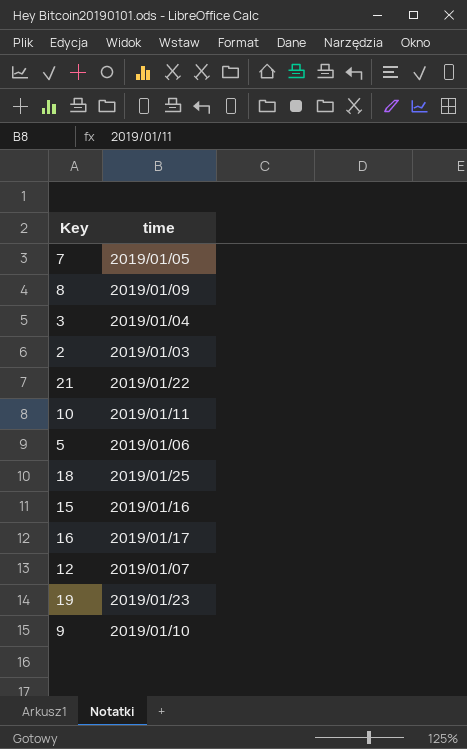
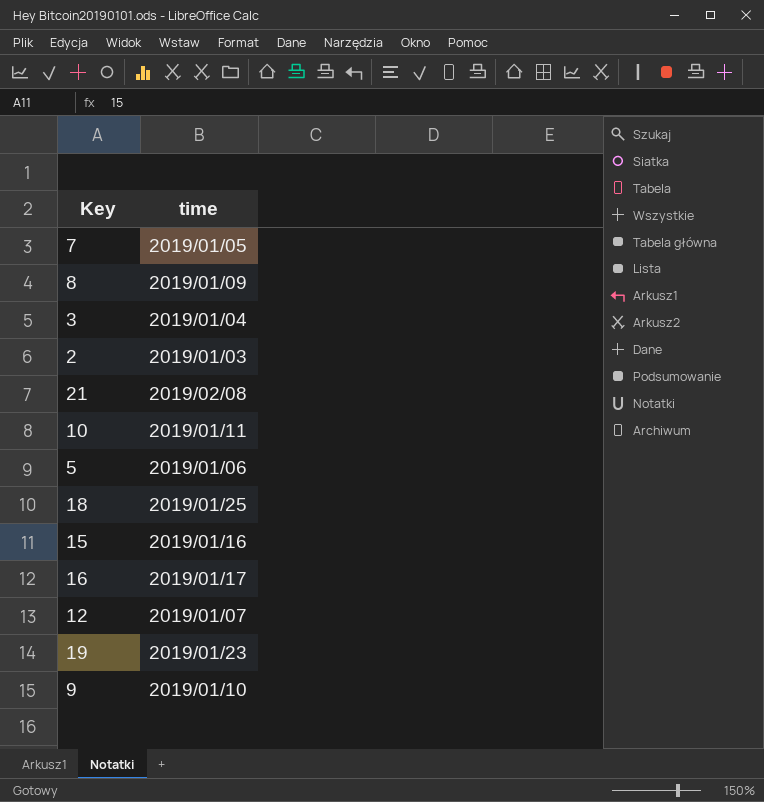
21 | time: 2019/01/22 -> 2019/02/08

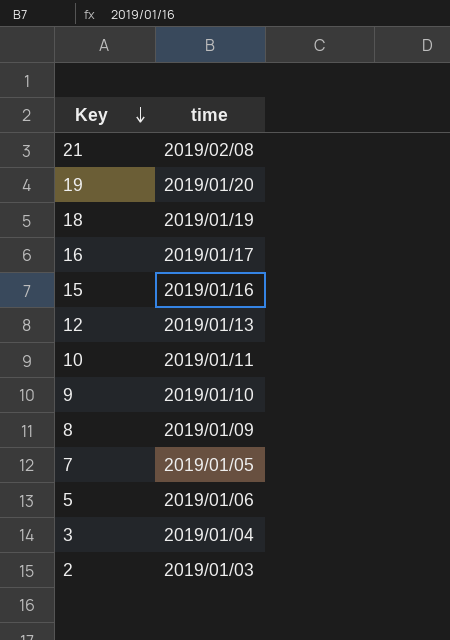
row order: none -> Key descending
19 | time: 2019/01/23 -> 2019/01/20
18 | time: 2019/01/25 -> 2019/01/19
12 | time: 2019/01/07 -> 2019/01/13

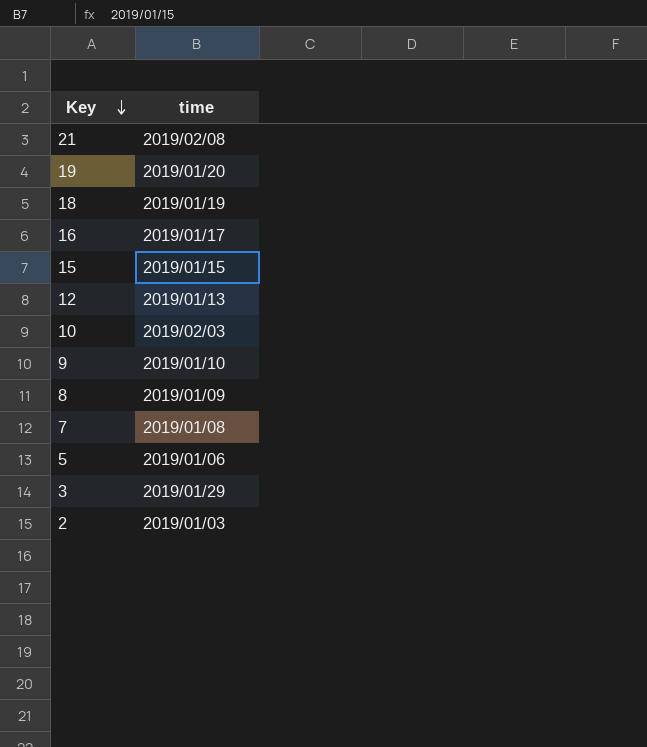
15 | time: 2019/01/16 -> 2019/01/15
10 | time: 2019/01/11 -> 2019/02/03
7 | time: 2019/01/05 -> 2019/01/08
3 | time: 2019/01/04 -> 2019/01/29

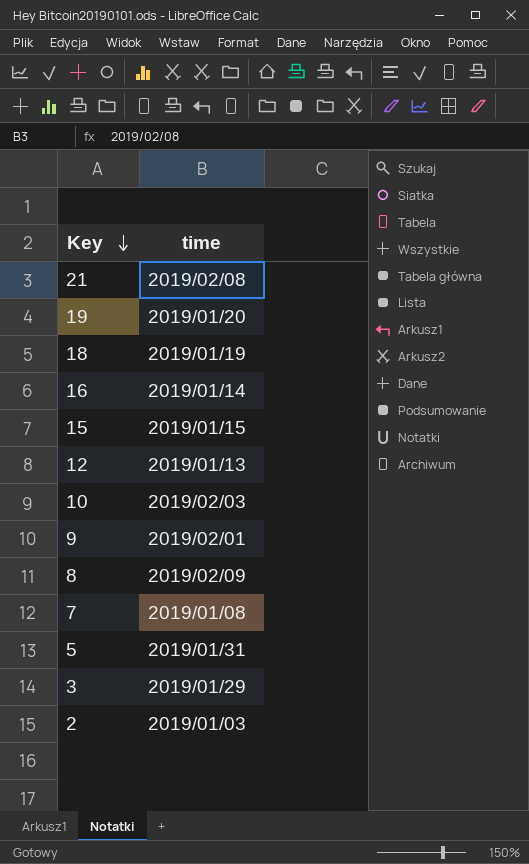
16 | time: 2019/01/17 -> 2019/01/14
9 | time: 2019/01/10 -> 2019/02/01
8 | time: 2019/01/09 -> 2019/02/09
5 | time: 2019/01/06 -> 2019/01/31

